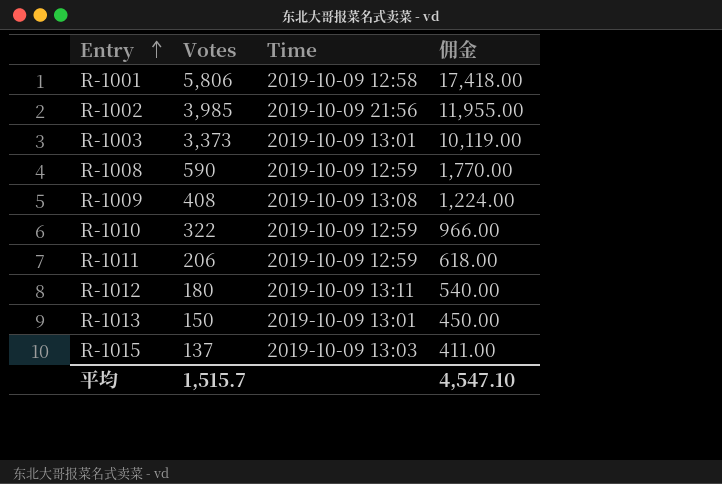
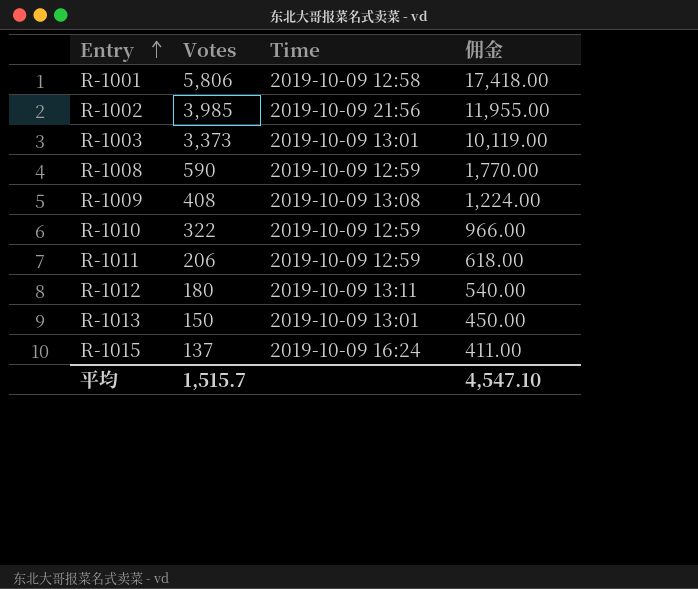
R-1015 | Time: 2019-10-09 13:03 -> 2019-10-09 16:24

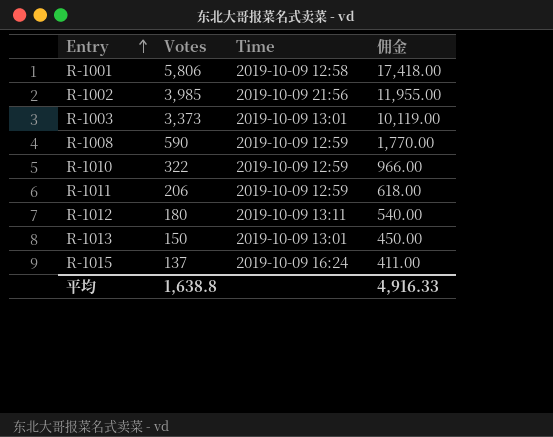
row R-1009: 408 | 2019-10-09 13:08 | 1,224.00 -> none
平均 | Votes: 1,515.7 -> 1,638.8
平均 | 佣金: 4,547.10 -> 4,916.33

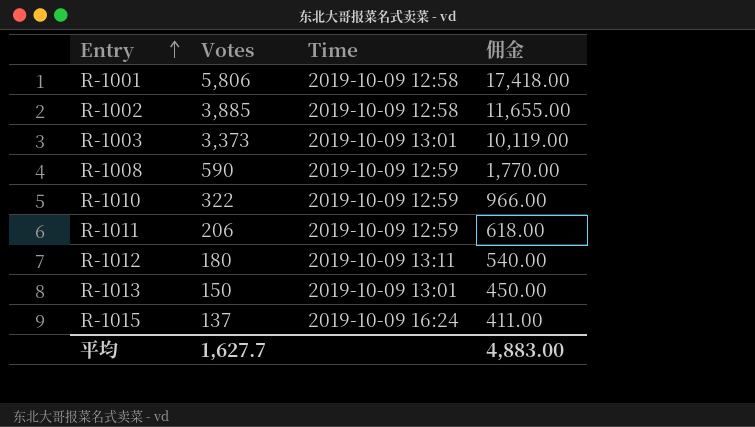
R-1002 | Votes: 3,985 -> 3,885
R-1002 | Time: 2019-10-09 21:56 -> 2019-10-09 12:58
R-1002 | 佣金: 11,955.00 -> 11,655.00
平均 | Votes: 1,638.8 -> 1,627.7
平均 | 佣金: 4,916.33 -> 4,883.00

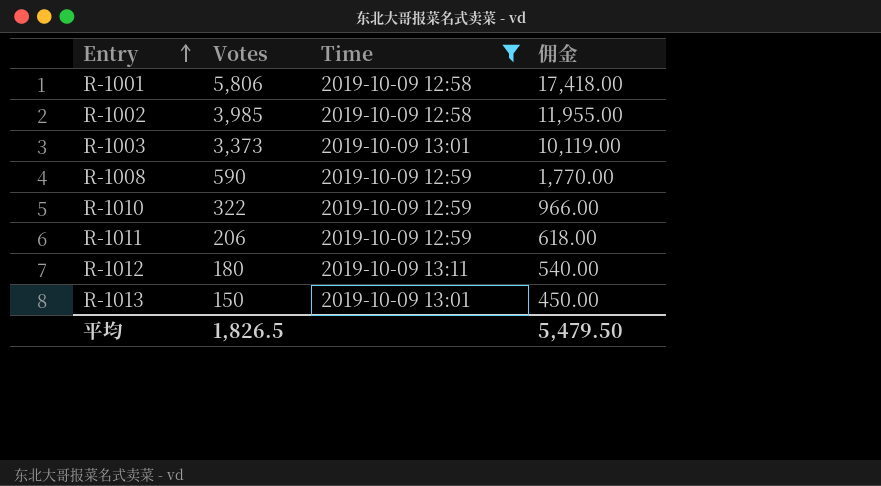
filter: none -> Time != 2019-10-09 16:24
R-1002 | Votes: 3,885 -> 3,985
R-1002 | 佣金: 11,655.00 -> 11,955.00
平均 | Votes: 1,627.7 -> 1,826.5
平均 | 佣金: 4,883.00 -> 5,479.50

